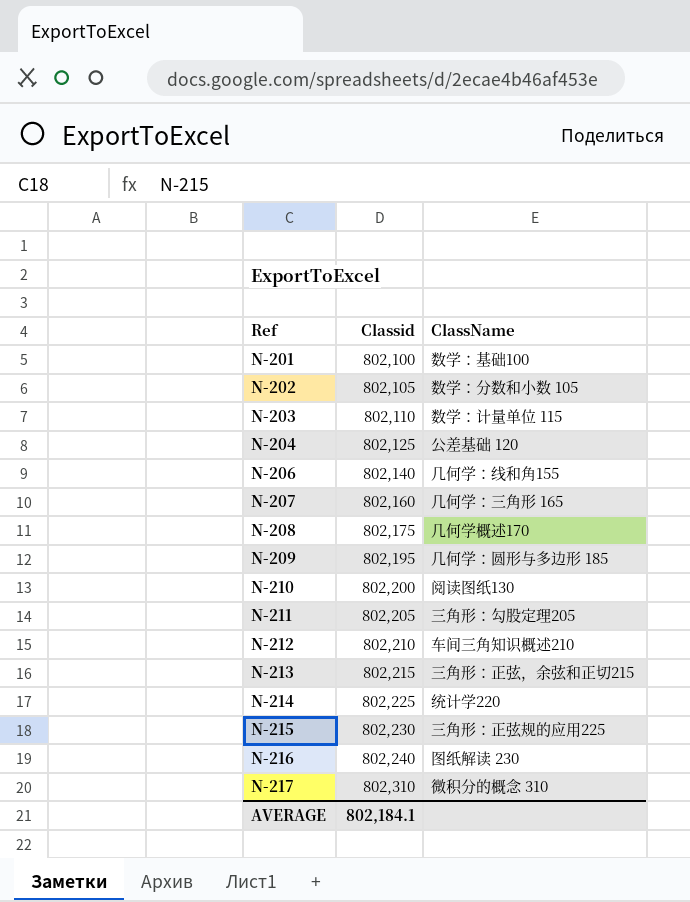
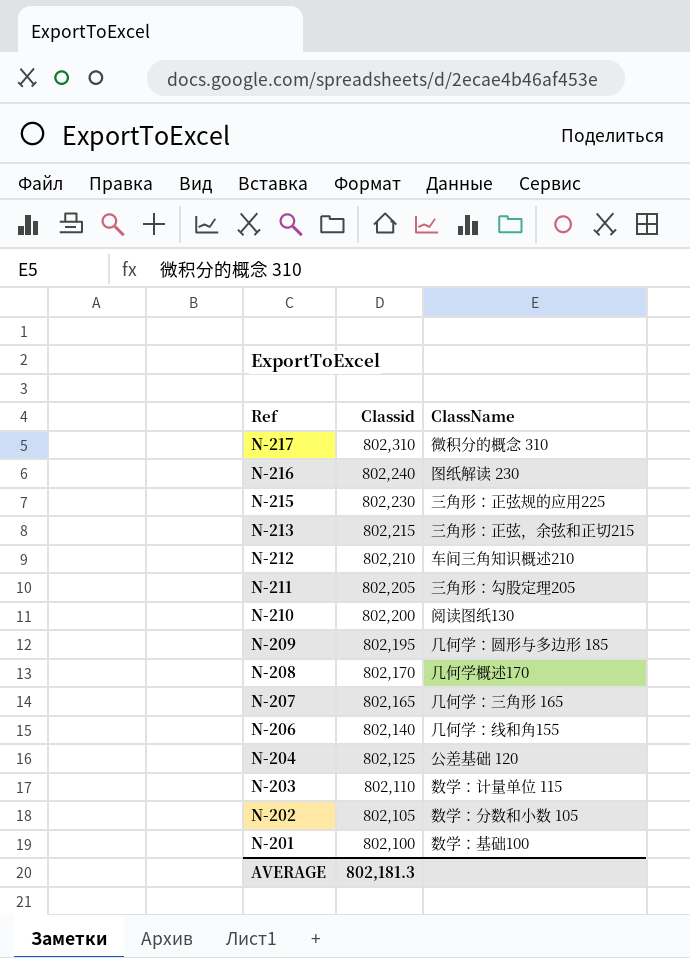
row order: Ref ascending -> Ref descending
row N-214: 802,225 | 统计学220 -> none
N-208 | Classid: 802,175 -> 802,170
N-207 | Classid: 802,160 -> 802,165
AVERAGE | Classid: 802,184.1 -> 802,181.3

